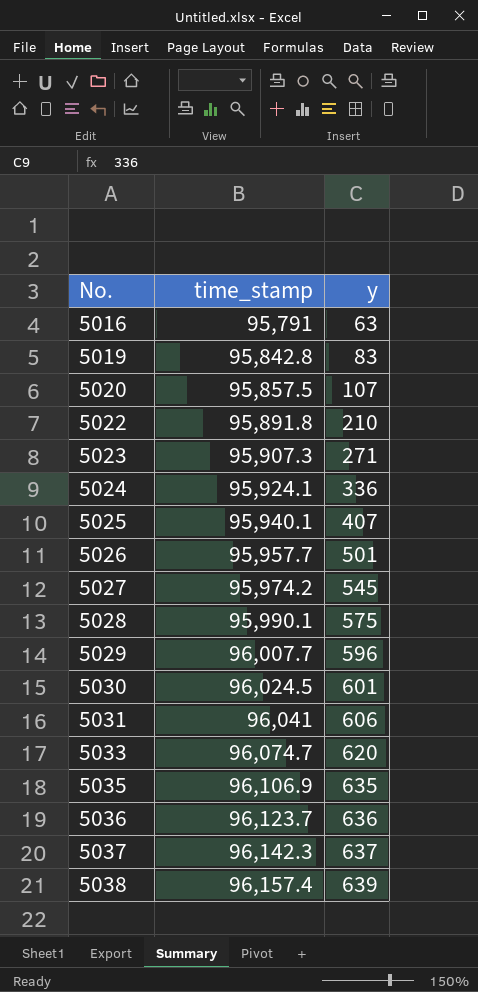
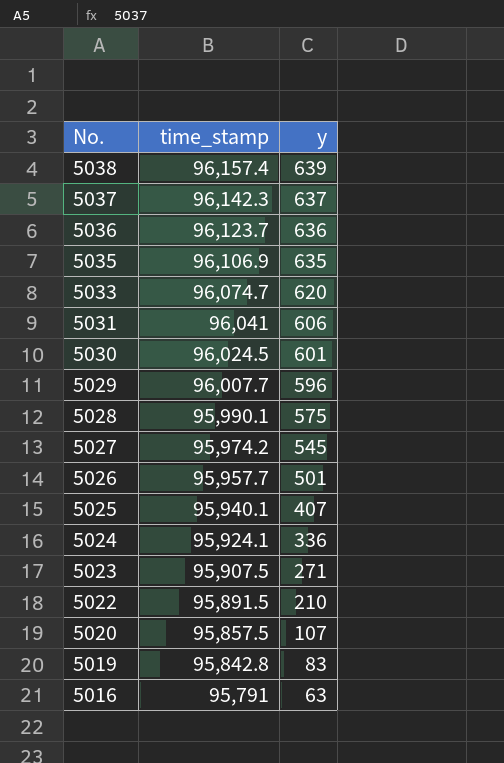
row order: No. ascending -> No. descending
5023 | time_stamp: 95,907.3 -> 95,907.5
5022 | time_stamp: 95,891.8 -> 95,891.5

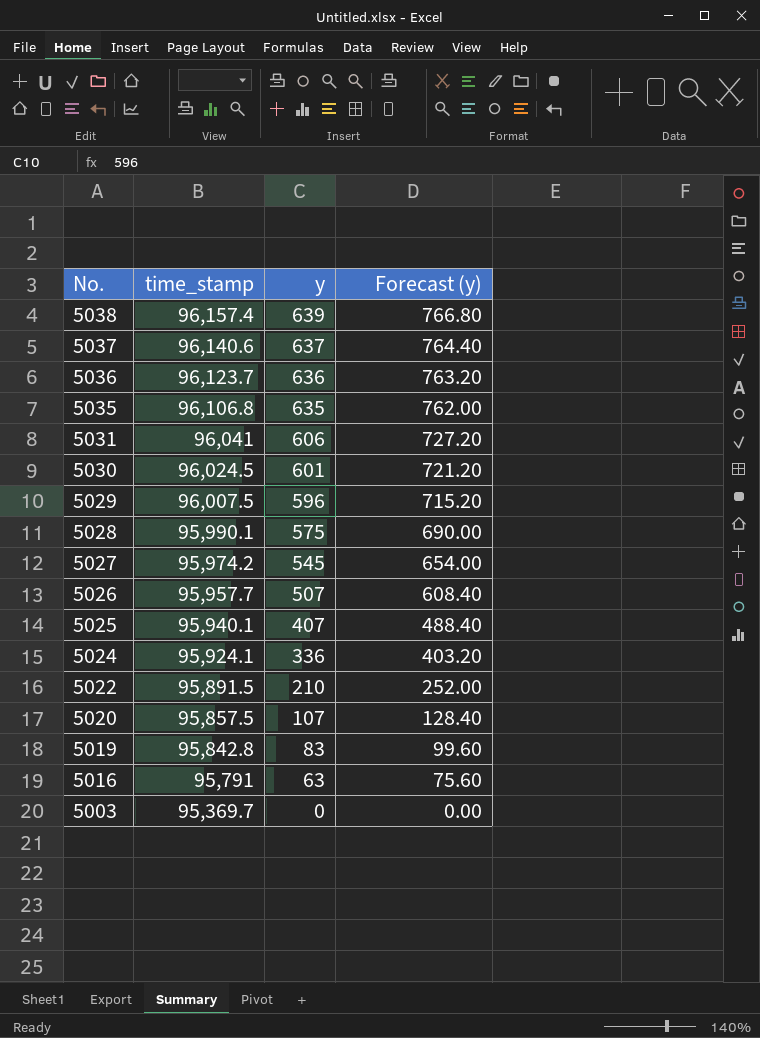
column Forecast (y) | formula: none -> [y] * 1.2
row 5033: 96,074.7 | 620 -> none
row 5023: 95,907.5 | 271 -> none
5037 | time_stamp: 96,142.3 -> 96,140.6
5035 | time_stamp: 96,106.9 -> 96,106.8
5029 | time_stamp: 96,007.7 -> 96,007.5
5026 | y: 501 -> 507
row 5003: none -> 95,369.7 | 0 | 0.00

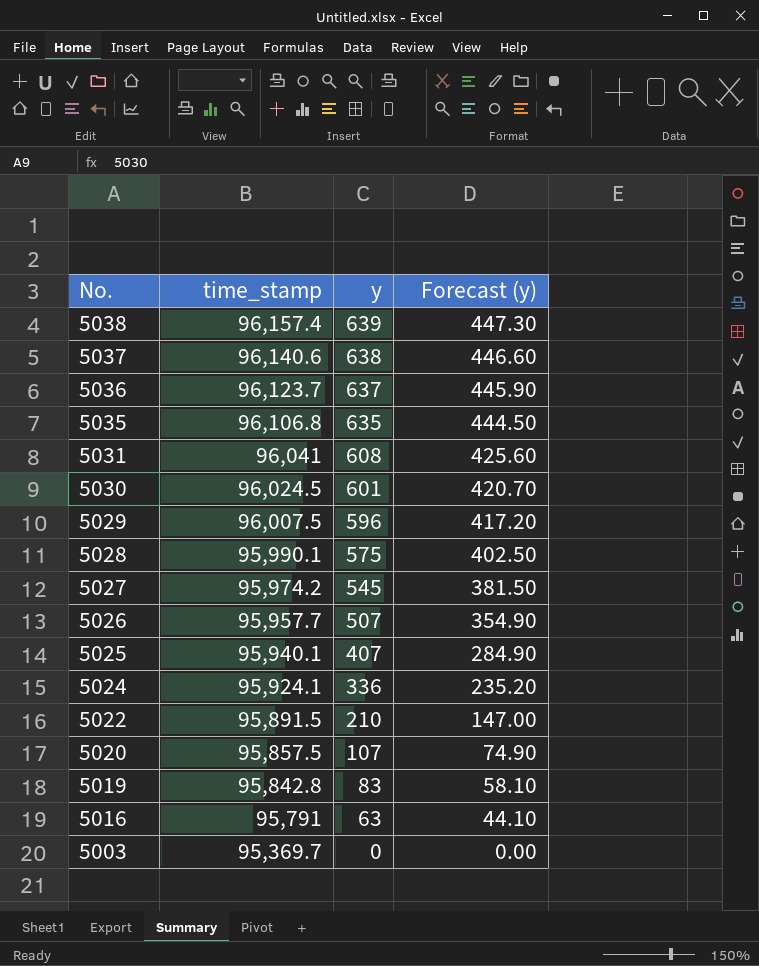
column Forecast (y) | formula: [y] * 1.2 -> [y] * 0.7
5037 | y: 637 -> 638
5036 | y: 636 -> 637
5031 | y: 606 -> 608

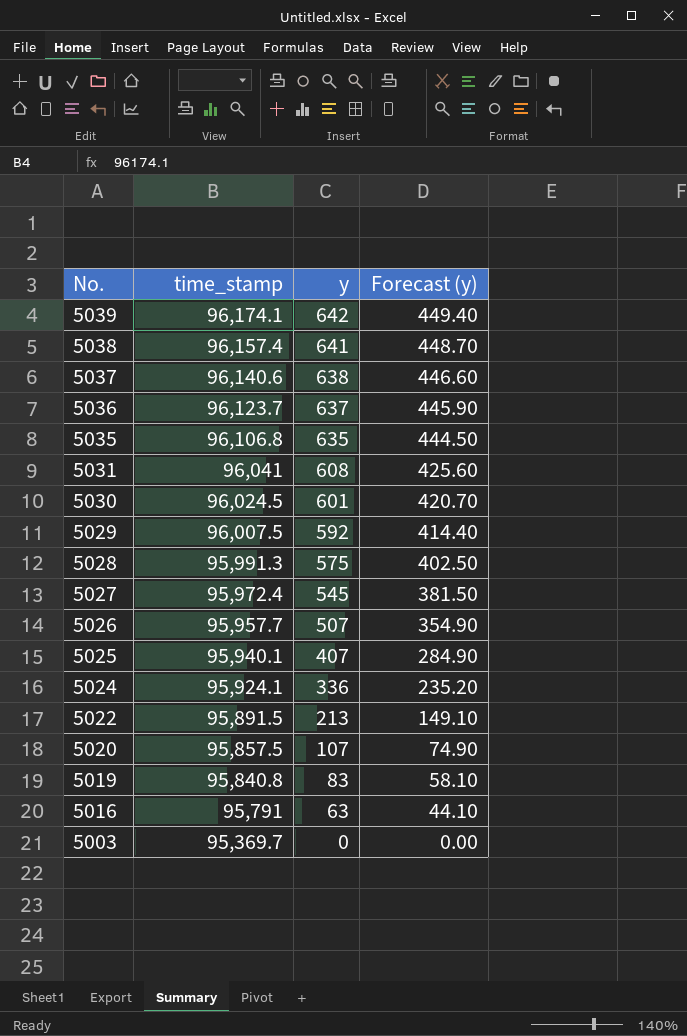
row 5039: none -> 96,174.1 | 642 | 449.40
5038 | y: 639 -> 641
5038 | Forecast (y): 447.30 -> 448.70
5029 | y: 596 -> 592
5029 | Forecast (y): 417.20 -> 414.40
5028 | time_stamp: 95,990.1 -> 95,991.3
5027 | time_stamp: 95,974.2 -> 95,972.4
5022 | y: 210 -> 213
5022 | Forecast (y): 147.00 -> 149.10
5019 | time_stamp: 95,842.8 -> 95,840.8

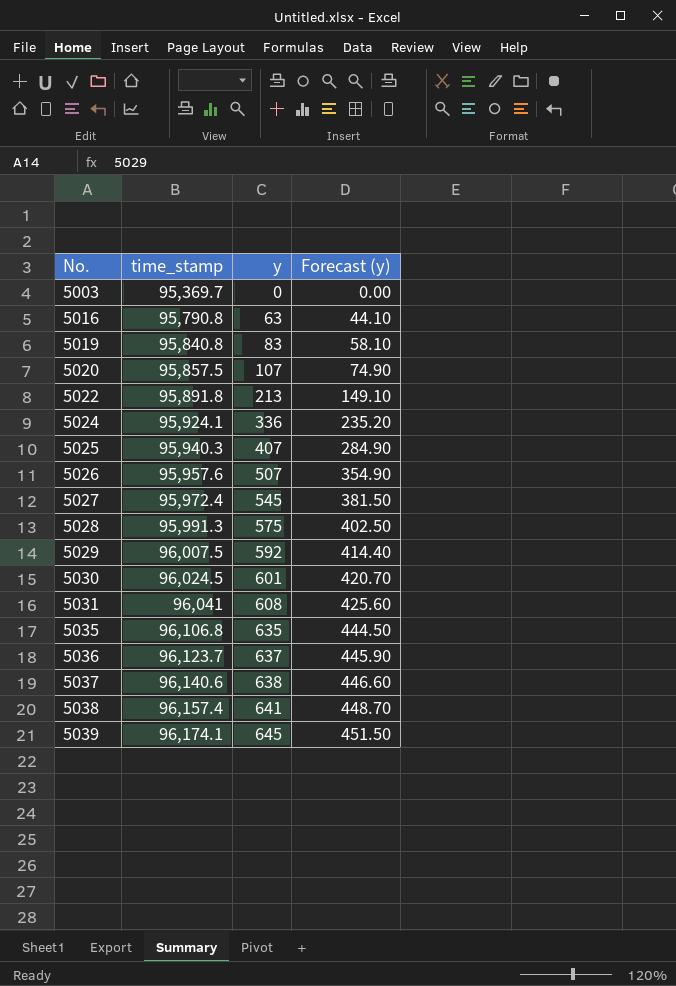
row order: No. descending -> No. ascending
5016 | time_stamp: 95,791 -> 95,790.8
5022 | time_stamp: 95,891.5 -> 95,891.8
5025 | time_stamp: 95,940.1 -> 95,940.3
5026 | time_stamp: 95,957.7 -> 95,957.6
5039 | y: 642 -> 645
5039 | Forecast (y): 449.40 -> 451.50

